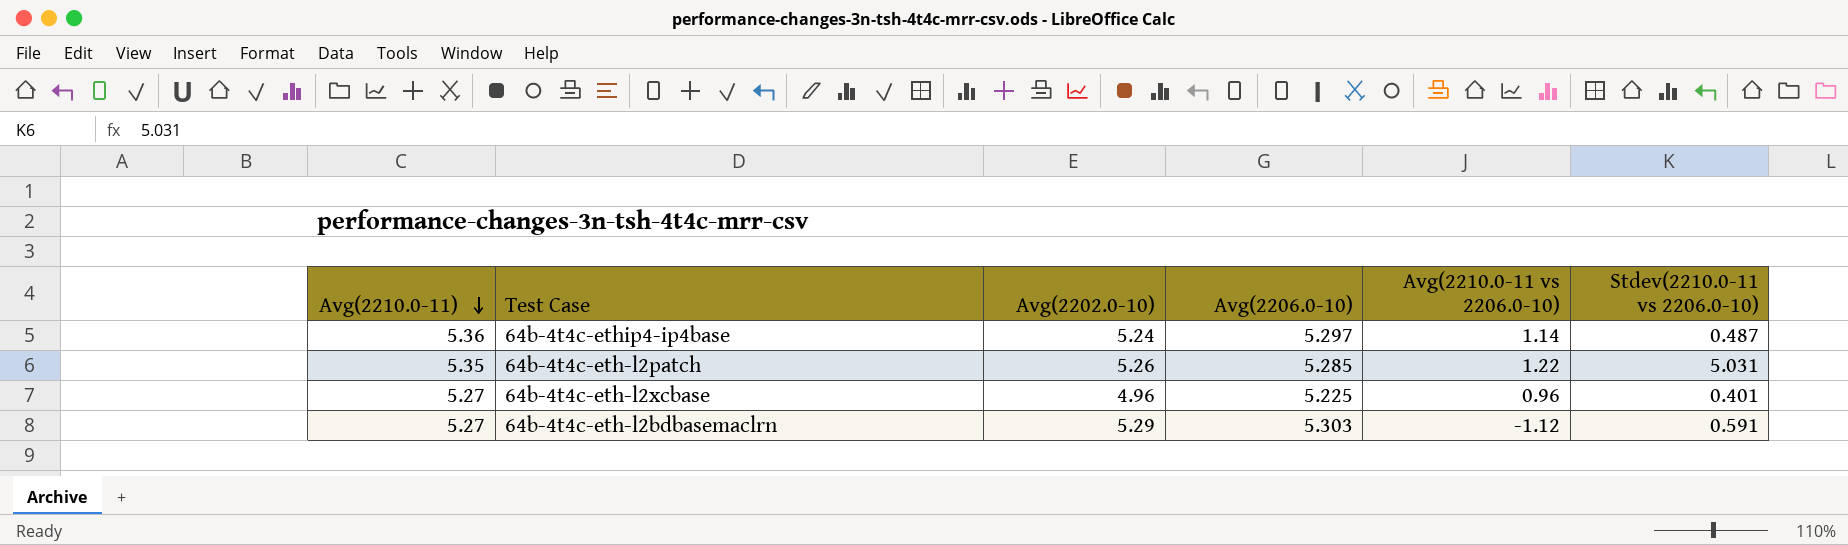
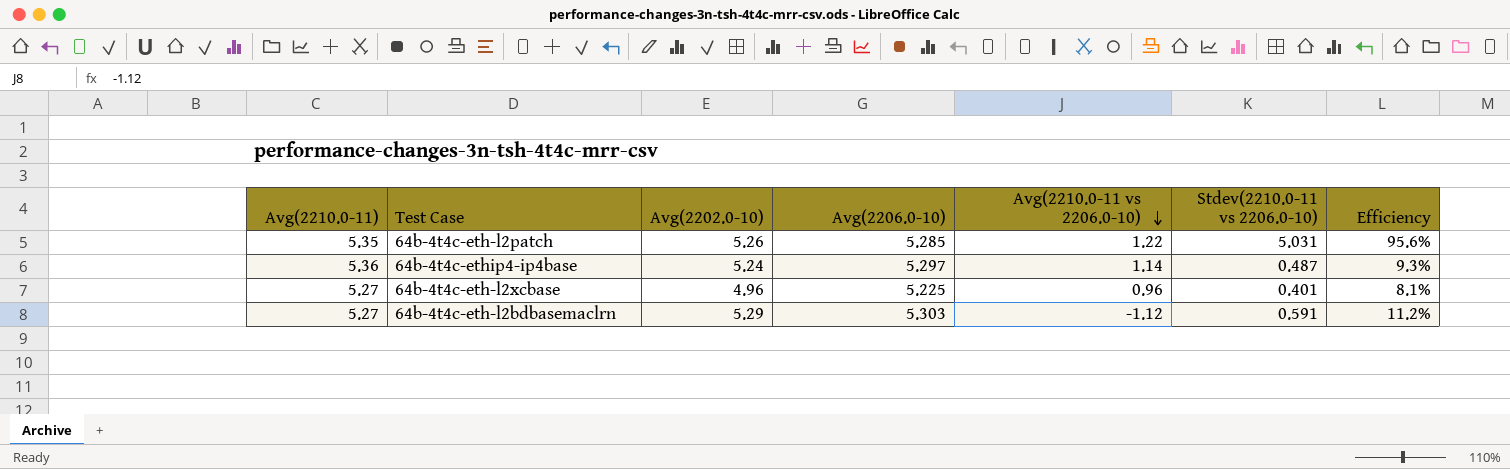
row order: Avg(2210.0-11) descending -> Avg(2210.0-11 vs 2206.0-10) descending
column Efficiency | formula: none -> [Stdev(2210.0-11 vs 2206.0-10)] / [Avg(2202.0-10)]

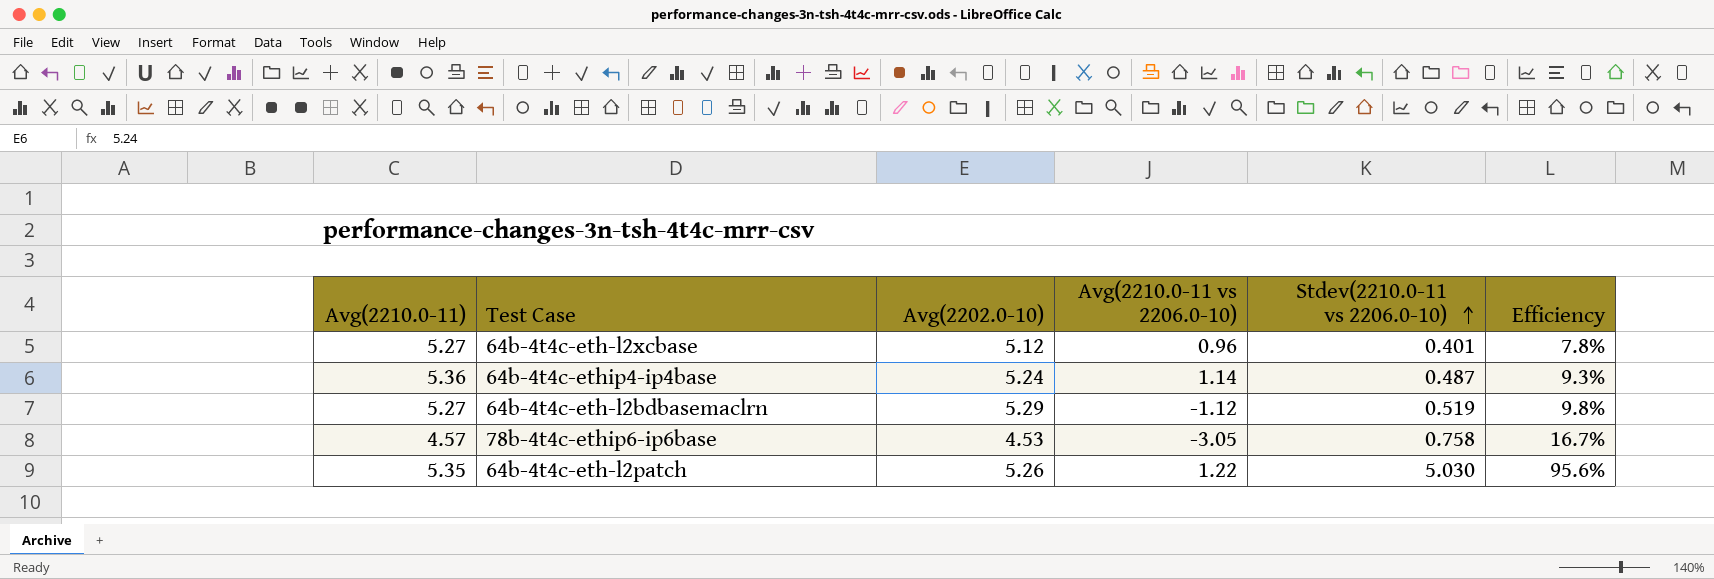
row order: Avg(2210.0-11 vs 2206.0-10) descending -> Stdev(2210.0-11 vs 2206.0-10) ascending
column Avg(2206.0-10) | position: 4 -> none
64b-4t4c-eth-l2xcbase | Avg(2202.0-10): 4.96 -> 5.12
64b-4t4c-eth-l2xcbase | Efficiency: 8.1% -> 7.8%
64b-4t4c-eth-l2bdbasemaclrn | Stdev(2210.0-11 vs 2206.0-10): 0.591 -> 0.519
64b-4t4c-eth-l2bdbasemaclrn | Efficiency: 11.2% -> 9.8%
row 78b-4t4c-ethip6-ip6base: none -> 4.57 | 4.53 | -3.05 | 0.758 | 16.7%
64b-4t4c-eth-l2patch | Stdev(2210.0-11 vs 2206.0-10): 5.031 -> 5.030

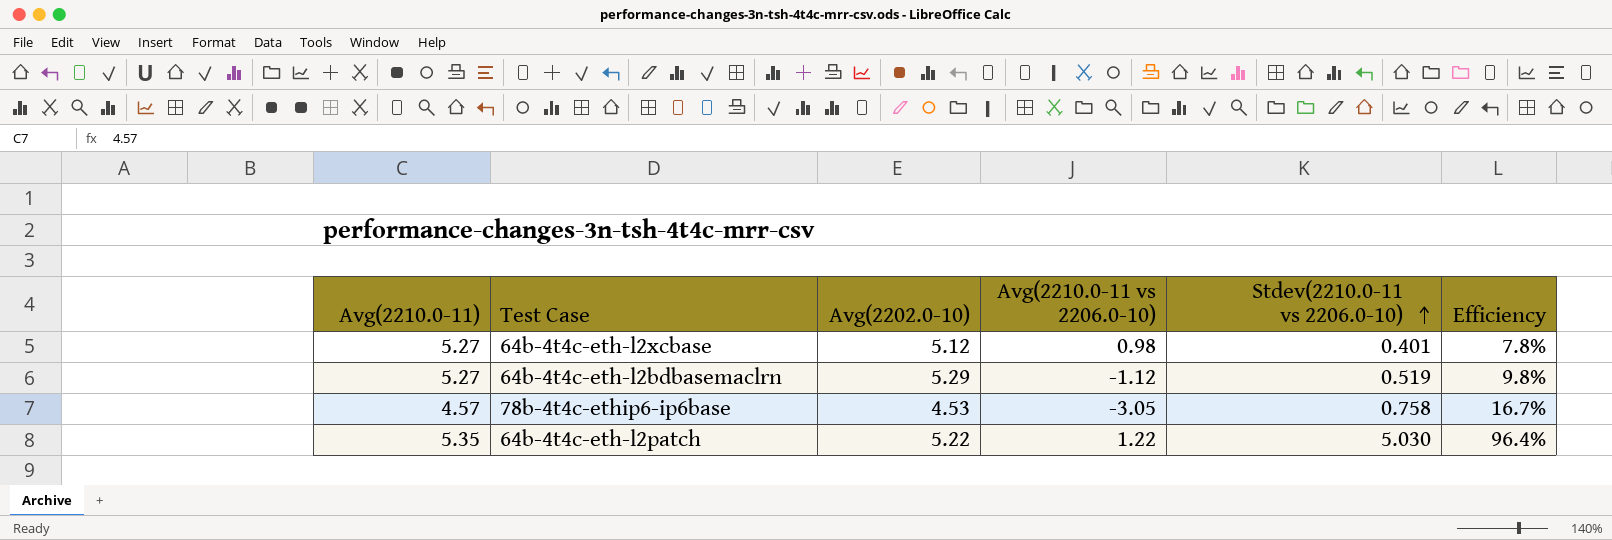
row 64b-4t4c-ethip4-ip4base: 5.36 | 5.24 | 1.14 | 0.487 | 9.3% -> none
64b-4t4c-eth-l2xcbase | Avg(2210.0-11 vs 2206.0-10): 0.96 -> 0.98
64b-4t4c-eth-l2patch | Avg(2202.0-10): 5.26 -> 5.22
64b-4t4c-eth-l2patch | Efficiency: 95.6% -> 96.4%

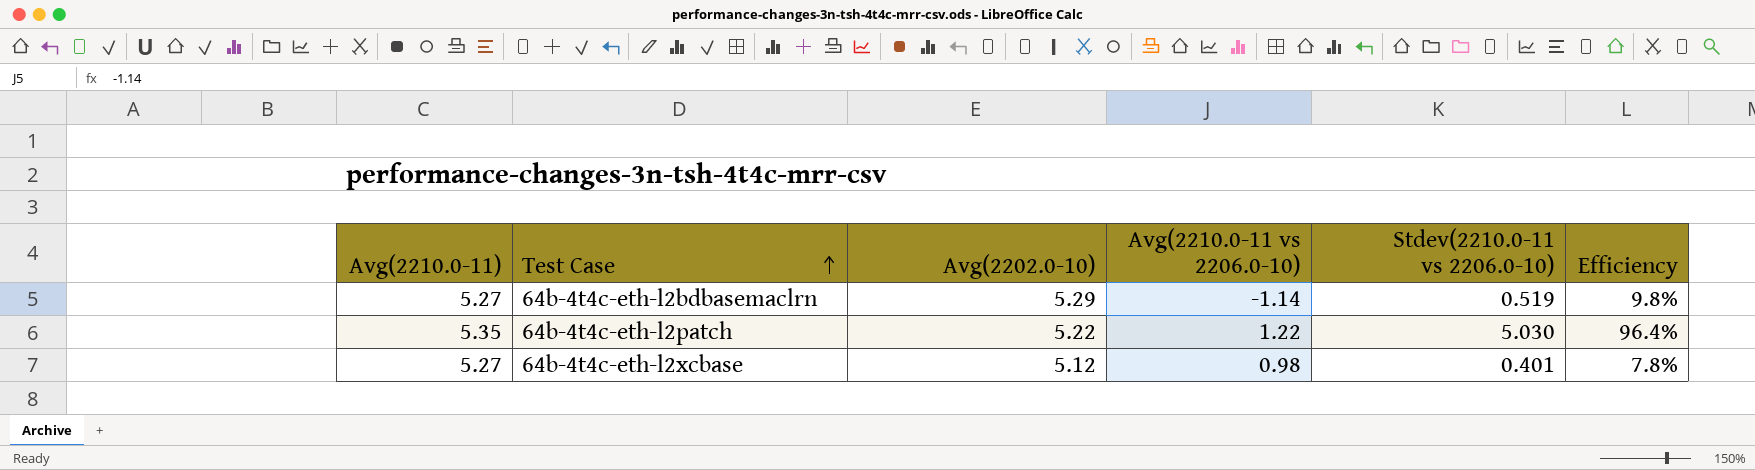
row order: Stdev(2210.0-11 vs 2206.0-10) ascending -> Test Case ascending
row 78b-4t4c-ethip6-ip6base: 4.57 | 4.53 | -3.05 | 0.758 | 16.7% -> none
64b-4t4c-eth-l2bdbasemaclrn | Avg(2210.0-11 vs 2206.0-10): -1.12 -> -1.14

